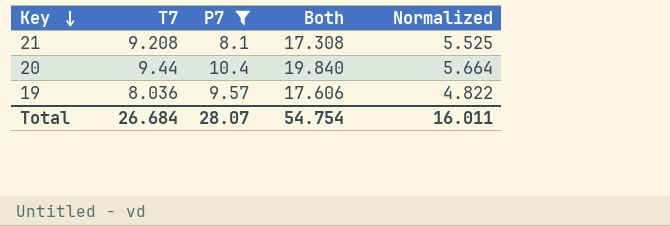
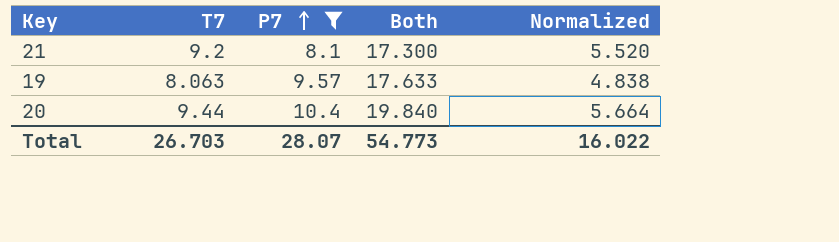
row order: Key descending -> P7 ascending
21 | T7: 9.208 -> 9.2
21 | Both: 17.308 -> 17.300
21 | Normalized: 5.525 -> 5.520
19 | T7: 8.036 -> 8.063
19 | Both: 17.606 -> 17.633
19 | Normalized: 4.822 -> 4.838
Total | T7: 26.684 -> 26.703
Total | Both: 54.754 -> 54.773
Total | Normalized: 16.011 -> 16.022

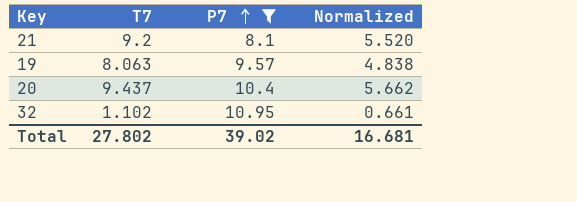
column Both | formula: [T7] + [P7] -> none
20 | T7: 9.44 -> 9.437
20 | Normalized: 5.664 -> 5.662
row 32: none -> 1.102 | 10.95 | 0.661
Total | T7: 26.703 -> 27.802
Total | P7: 28.07 -> 39.02
Total | Normalized: 16.022 -> 16.681

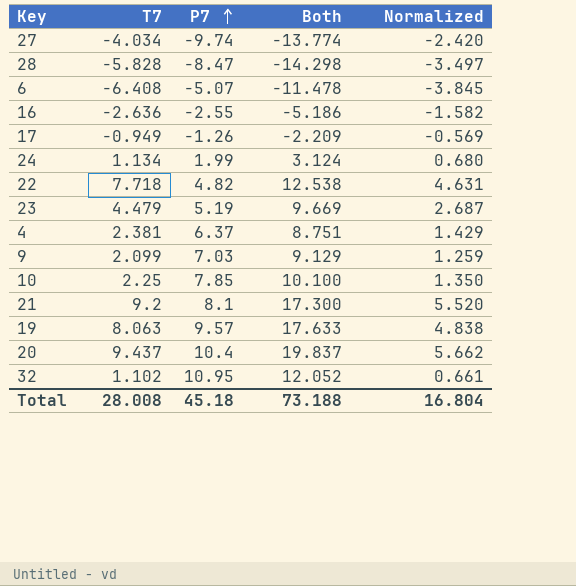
filter: P7 >= 8.1 -> none
column Both | formula: none -> [T7] + [P7]
Total | T7: 27.802 -> 28.008
Total | P7: 39.02 -> 45.18
Total | Normalized: 16.681 -> 16.804

